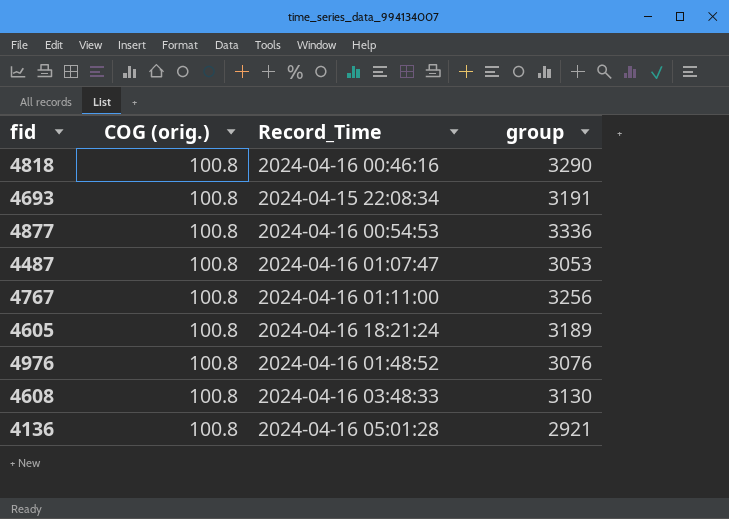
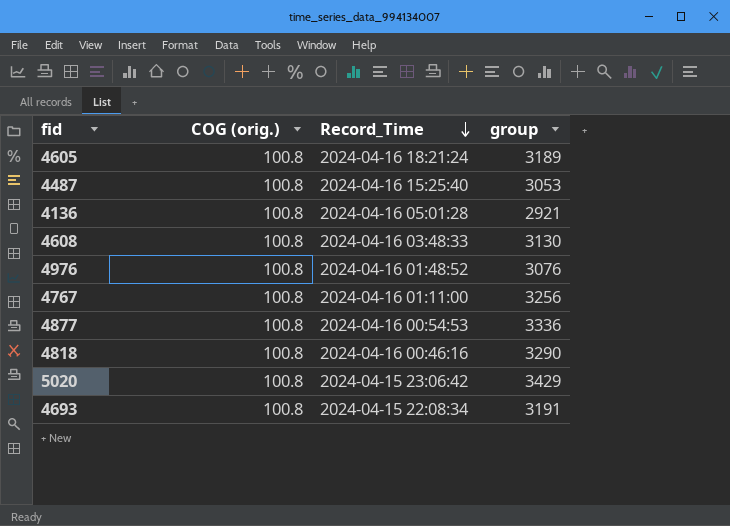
row order: none -> Record_Time descending
4487 | Record_Time: 2024-04-16 01:07:47 -> 2024-04-16 15:25:40
row 5020: none -> 100.8 | 2024-04-15 23:06:42 | 3429

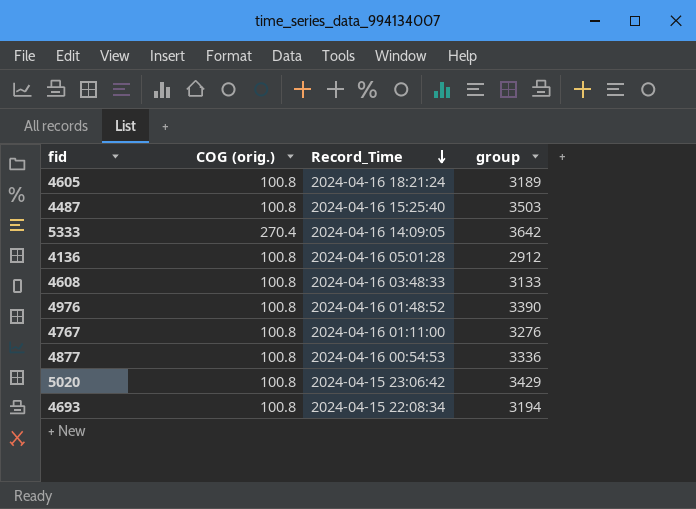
row 4818: 100.8 | 2024-04-16 00:46:16 | 3290 -> none
4487 | group: 3053 -> 3503
row 5333: none -> 270.4 | 2024-04-16 14:09:05 | 3642
4136 | group: 2921 -> 2912
4608 | group: 3130 -> 3133
4976 | group: 3076 -> 3390
4767 | group: 3256 -> 3276
4693 | group: 3191 -> 3194

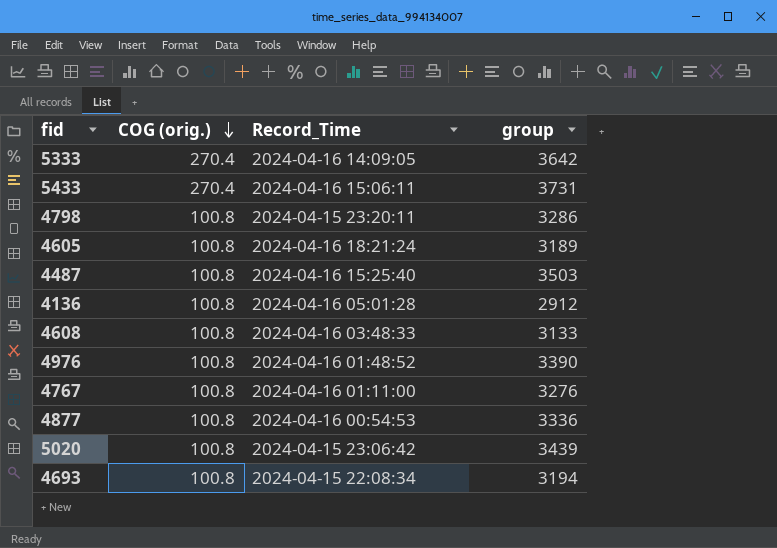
row order: Record_Time descending -> COG (orig.) descending
row 5433: none -> 270.4 | 2024-04-16 15:06:11 | 3731
row 4798: none -> 100.8 | 2024-04-15 23:20:11 | 3286
5020 | group: 3429 -> 3439

